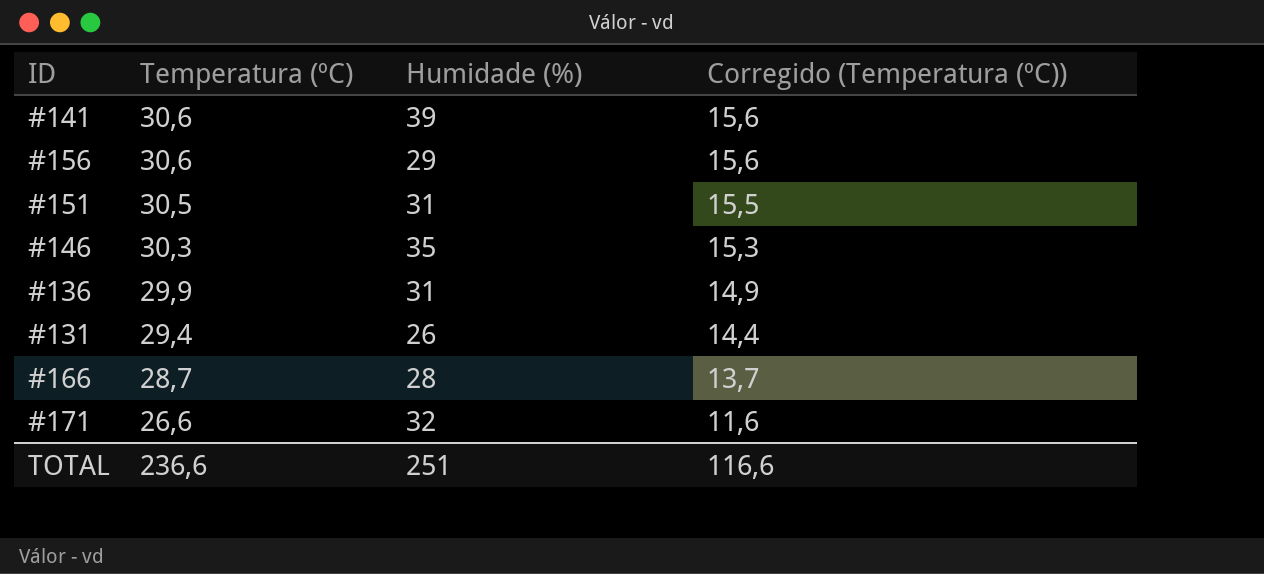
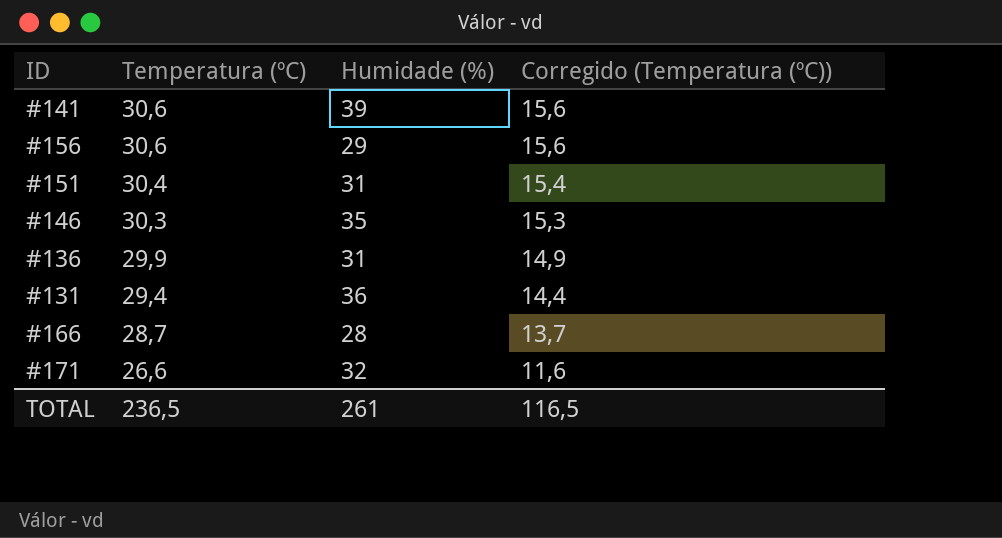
#151 | Temperatura (ºC): 30,5 -> 30,4
#151 | Corregido (Temperatura (ºC)): 15,5 -> 15,4
#131 | Humidade (%): 26 -> 36
TOTAL | Temperatura (ºC): 236,6 -> 236,5
TOTAL | Humidade (%): 251 -> 261
TOTAL | Corregido (Temperatura (ºC)): 116,6 -> 116,5

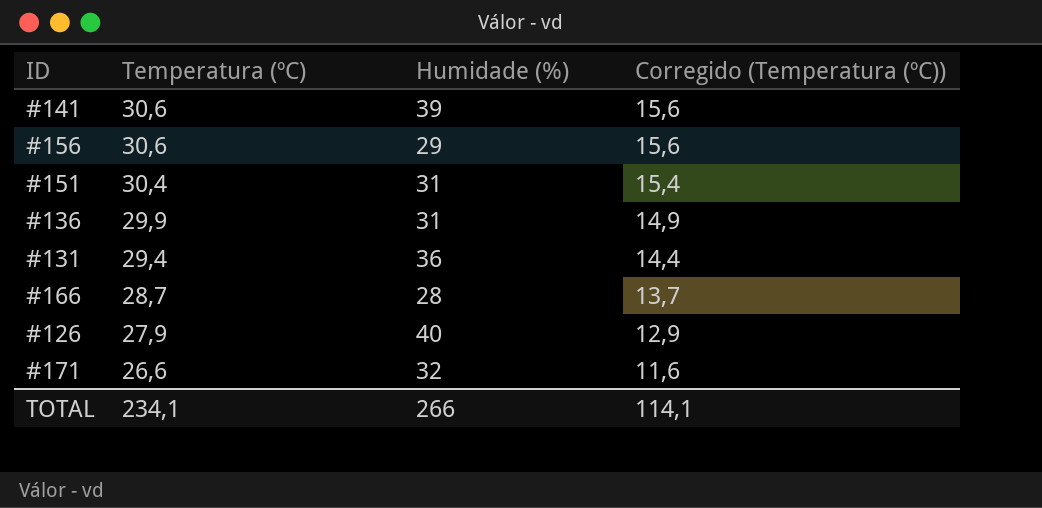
row #146: 30,3 | 35 | 15,3 -> none
row #126: none -> 27,9 | 40 | 12,9
TOTAL | Temperatura (ºC): 236,5 -> 234,1
TOTAL | Humidade (%): 261 -> 266
TOTAL | Corregido (Temperatura (ºC)): 116,5 -> 114,1

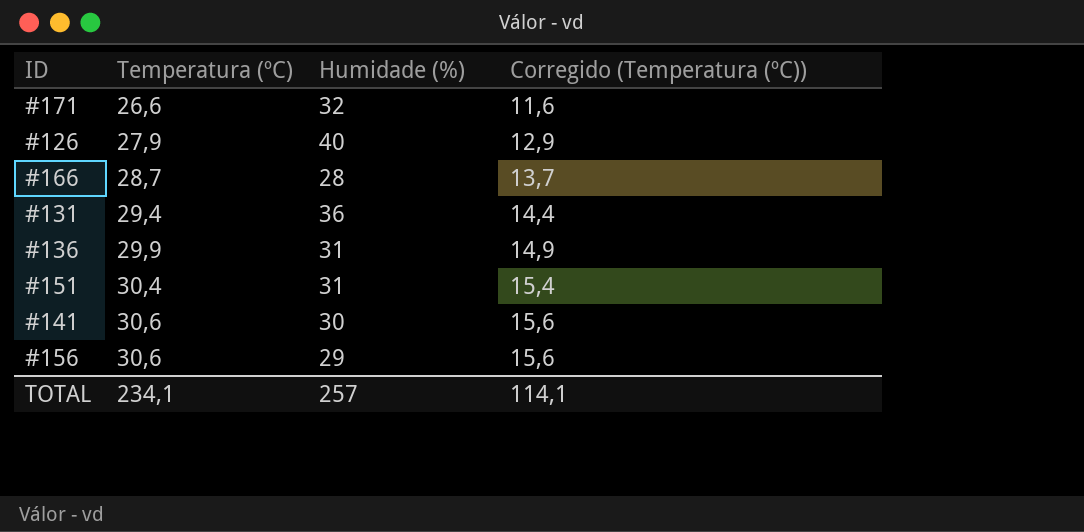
row order: Temperatura (ºC) descending -> Temperatura (ºC) ascending
#141 | Humidade (%): 39 -> 30
TOTAL | Humidade (%): 266 -> 257

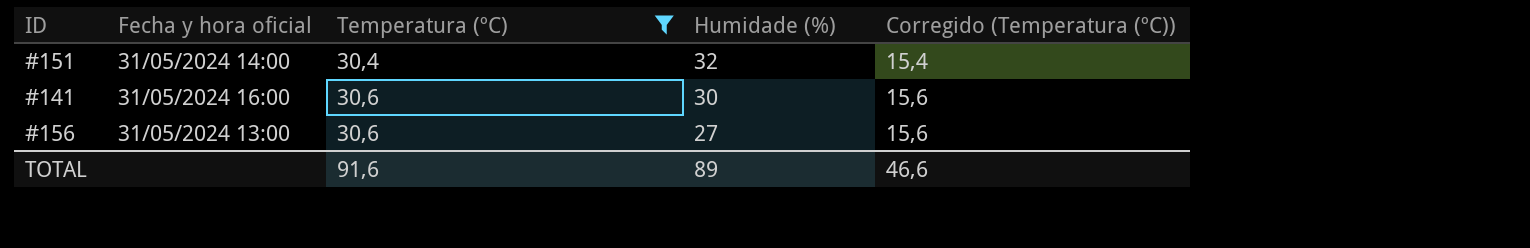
filter: none -> Temperatura (ºC) >= 30,4
column Fecha y hora oficial | position: none -> 2
#151 | Humidade (%): 31 -> 32
#156 | Humidade (%): 29 -> 27
TOTAL | Temperatura (ºC): 234,1 -> 91,6
TOTAL | Humidade (%): 257 -> 89
TOTAL | Corregido (Temperatura (ºC)): 114,1 -> 46,6

